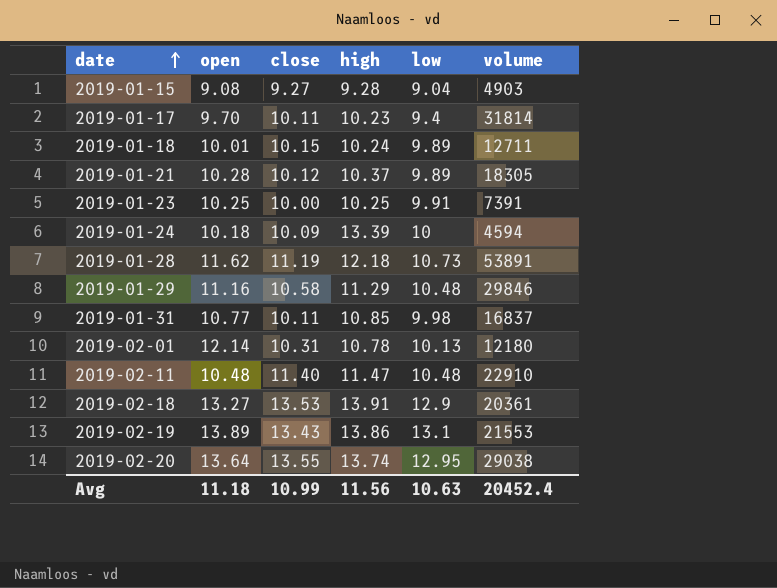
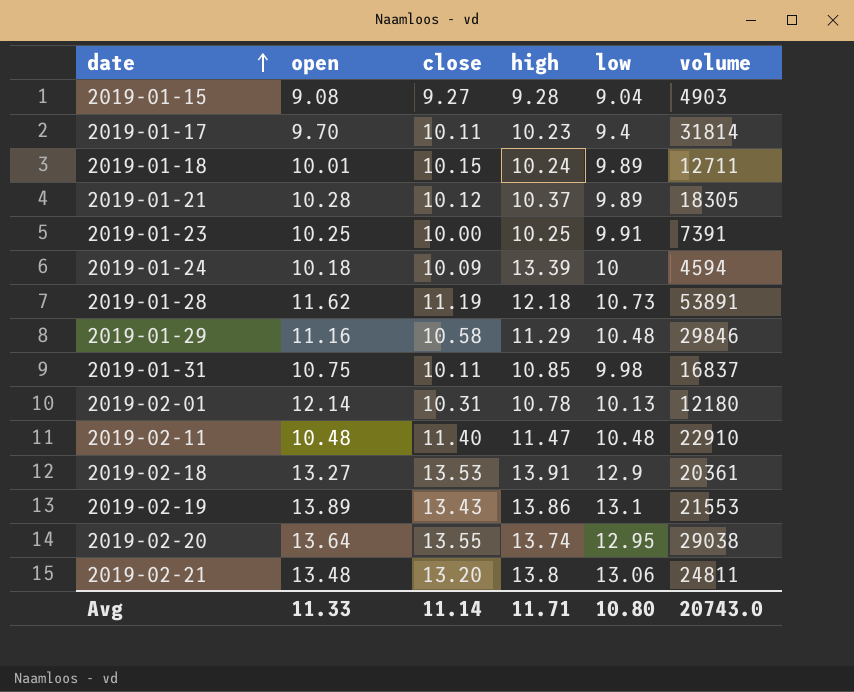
2019-01-31 | open: 10.77 -> 10.75
row 2019-02-21: none -> 13.48 | 13.20 | 13.8 | 13.06 | 24811
Avg | open: 11.18 -> 11.33
Avg | close: 10.99 -> 11.14
Avg | high: 11.56 -> 11.71
Avg | low: 10.63 -> 10.80
Avg | volume: 20452.4 -> 20743.0

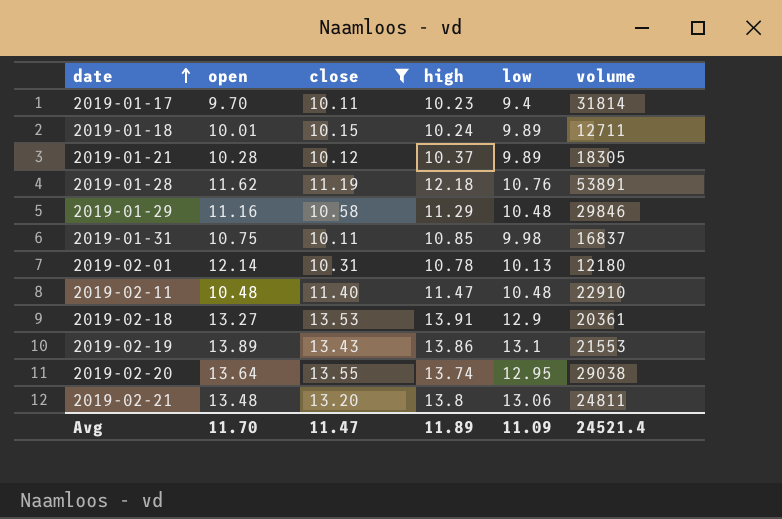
filter: none -> close >= 10.11
2019-01-28 | low: 10.73 -> 10.76
Avg | open: 11.33 -> 11.70
Avg | close: 11.14 -> 11.47
Avg | high: 11.71 -> 11.89
Avg | low: 10.80 -> 11.09
Avg | volume: 20743.0 -> 24521.4

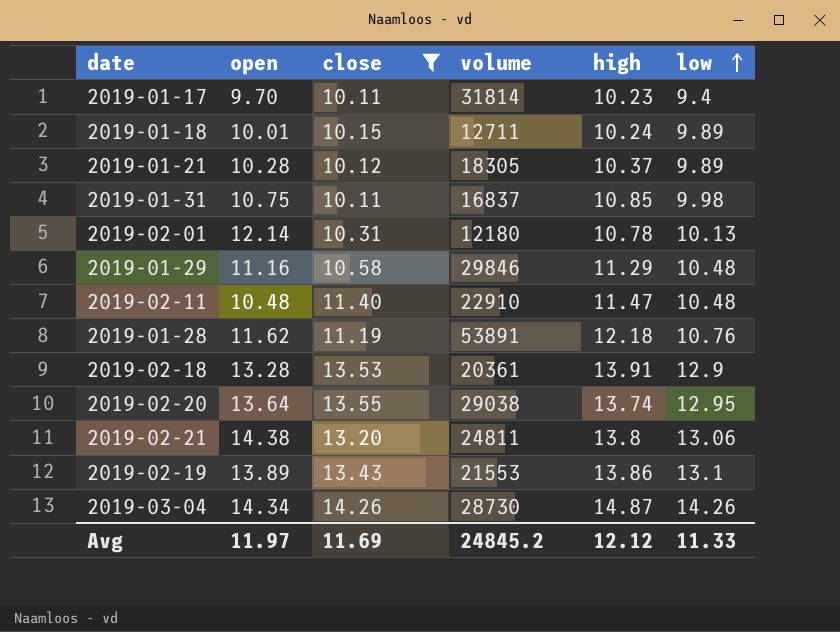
row order: date ascending -> low ascending
column volume | position: 6 -> 4
2019-02-18 | open: 13.27 -> 13.28
2019-02-21 | open: 13.48 -> 14.38
row 2019-03-04: none -> 14.34 | 14.26 | 28730 | 14.87 | 14.26
Avg | open: 11.70 -> 11.97
Avg | close: 11.47 -> 11.69
Avg | volume: 24521.4 -> 24845.2
Avg | high: 11.89 -> 12.12
Avg | low: 11.09 -> 11.33

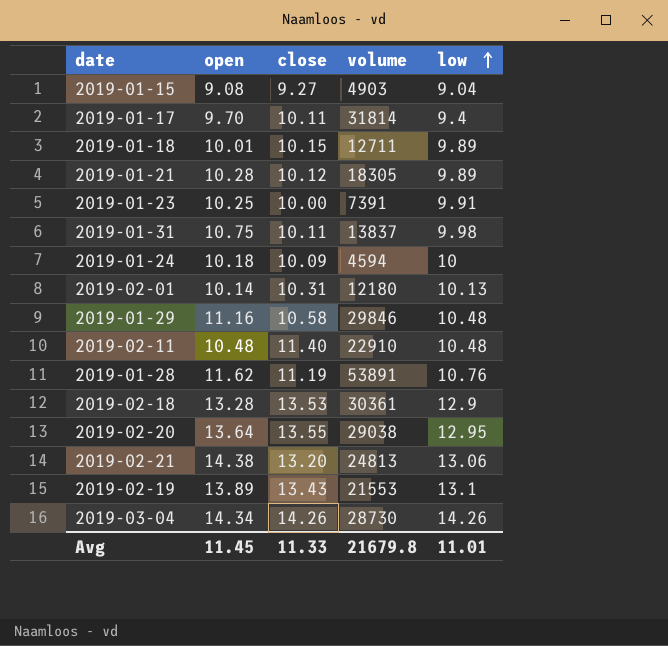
filter: close >= 10.11 -> none
column high | position: 5 -> none
2019-01-31 | volume: 16837 -> 13837
2019-02-01 | open: 12.14 -> 10.14
2019-02-18 | volume: 20361 -> 30361
2019-02-21 | volume: 24811 -> 24813
Avg | open: 11.97 -> 11.45
Avg | close: 11.69 -> 11.33
Avg | volume: 24845.2 -> 21679.8
Avg | low: 11.33 -> 11.01

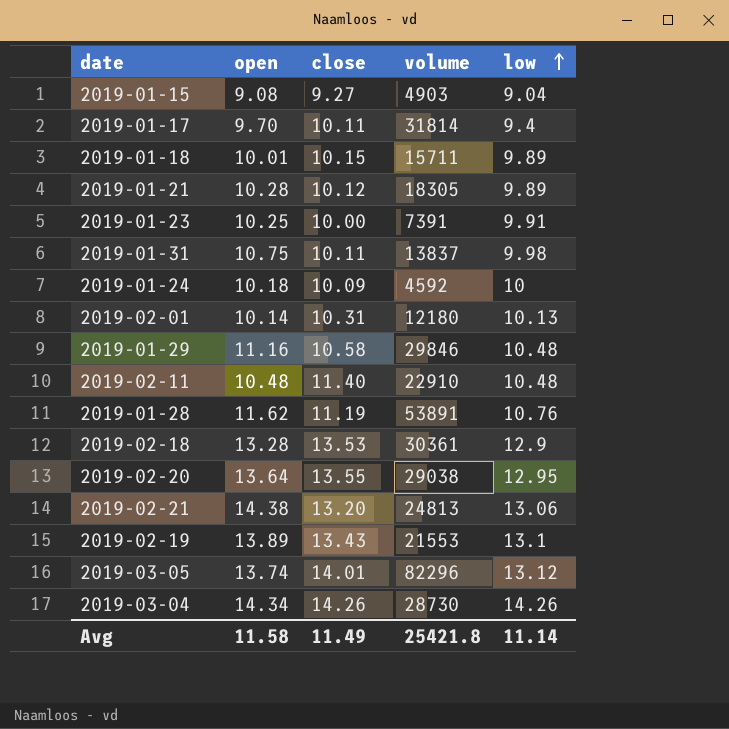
2019-01-18 | volume: 12711 -> 15711
2019-01-24 | volume: 4594 -> 4592
row 2019-03-05: none -> 13.74 | 14.01 | 82296 | 13.12
Avg | open: 11.45 -> 11.58
Avg | close: 11.33 -> 11.49
Avg | volume: 21679.8 -> 25421.8
Avg | low: 11.01 -> 11.14

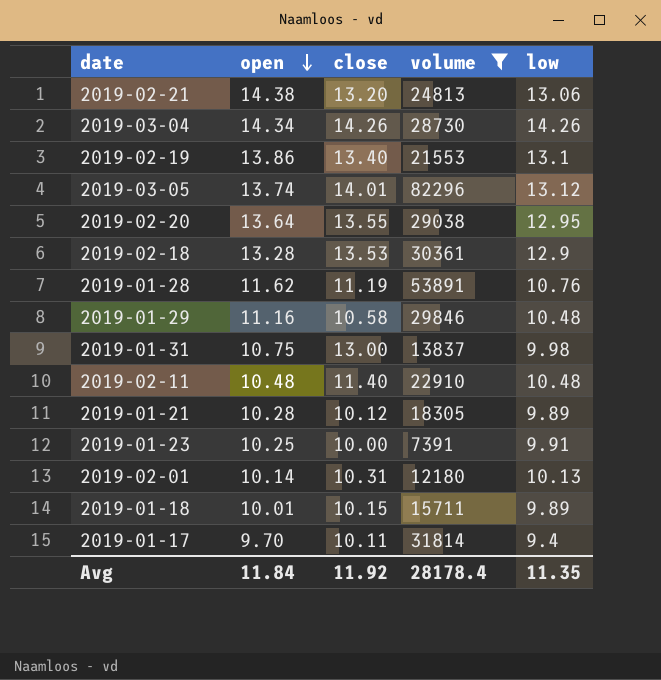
filter: none -> volume >= 7391
row order: low ascending -> open descending
2019-02-19 | open: 13.89 -> 13.86
2019-02-19 | close: 13.43 -> 13.40
2019-01-31 | close: 10.11 -> 13.00
Avg | open: 11.58 -> 11.84
Avg | close: 11.49 -> 11.92
Avg | volume: 25421.8 -> 28178.4
Avg | low: 11.14 -> 11.35

